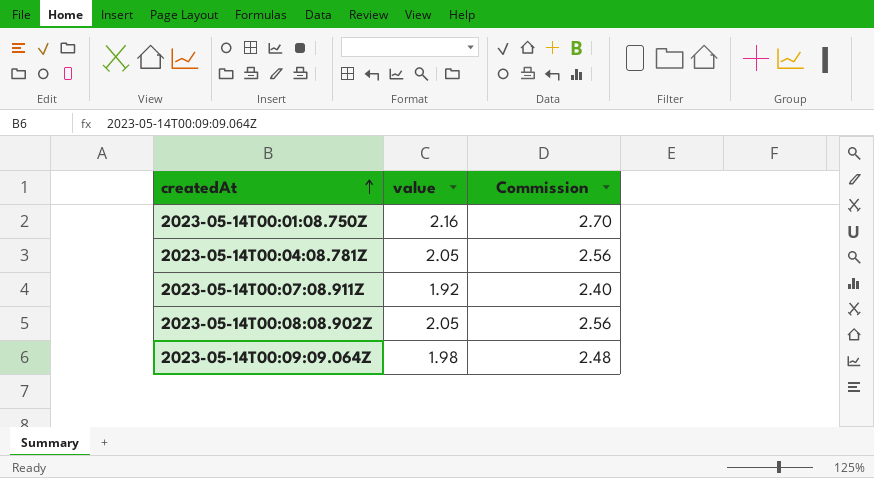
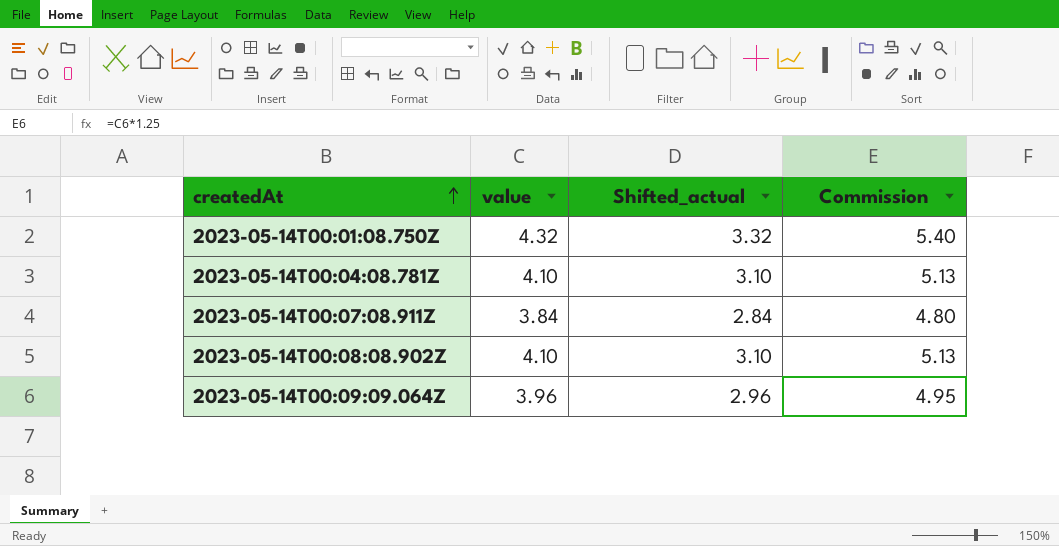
column Shifted_actual | formula: none -> [value] - 1
2023-05-14T00:01:08.750Z | value: 2.16 -> 4.32
2023-05-14T00:01:08.750Z | Commission: 2.70 -> 5.40
2023-05-14T00:04:08.781Z | value: 2.05 -> 4.10
2023-05-14T00:04:08.781Z | Commission: 2.56 -> 5.13
2023-05-14T00:07:08.911Z | value: 1.92 -> 3.84
2023-05-14T00:07:08.911Z | Commission: 2.40 -> 4.80
2023-05-14T00:08:08.902Z | value: 2.05 -> 4.10
2023-05-14T00:08:08.902Z | Commission: 2.56 -> 5.13
2023-05-14T00:09:09.064Z | value: 1.98 -> 3.96
2023-05-14T00:09:09.064Z | Commission: 2.48 -> 4.95

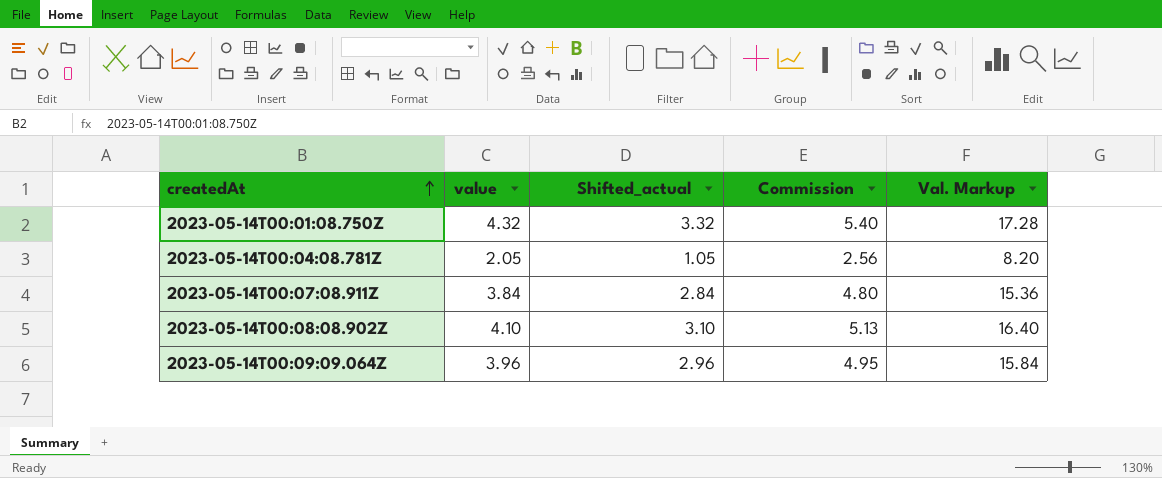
column Val. Markup | formula: none -> [value] * 4
2023-05-14T00:04:08.781Z | value: 4.10 -> 2.05
2023-05-14T00:04:08.781Z | Shifted_actual: 3.10 -> 1.05
2023-05-14T00:04:08.781Z | Commission: 5.13 -> 2.56

